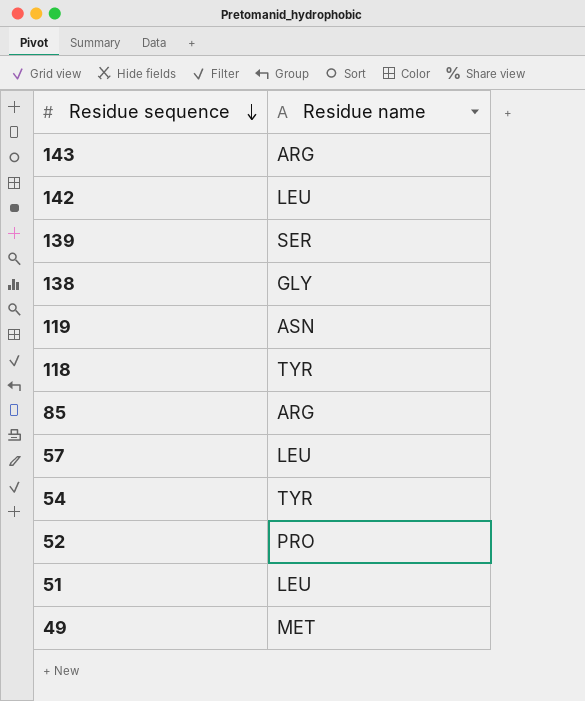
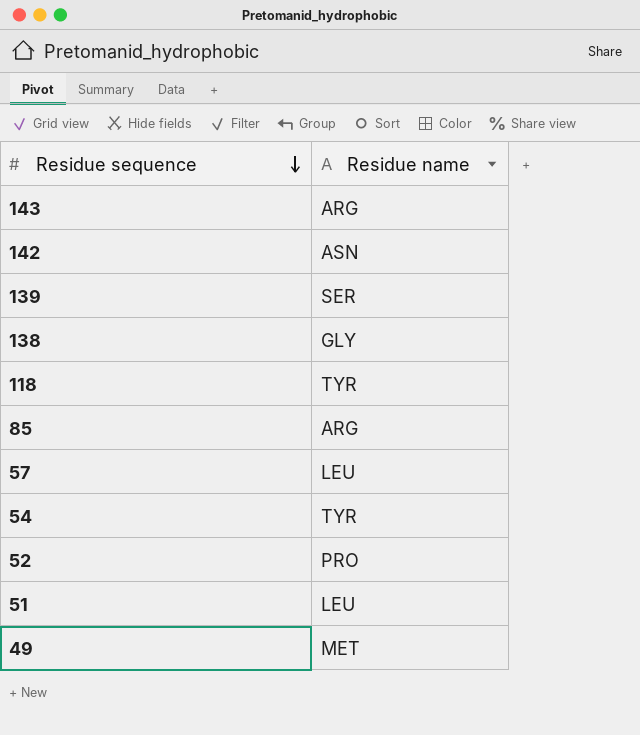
row 119: ASN -> none
142 | Residue name: LEU -> ASN

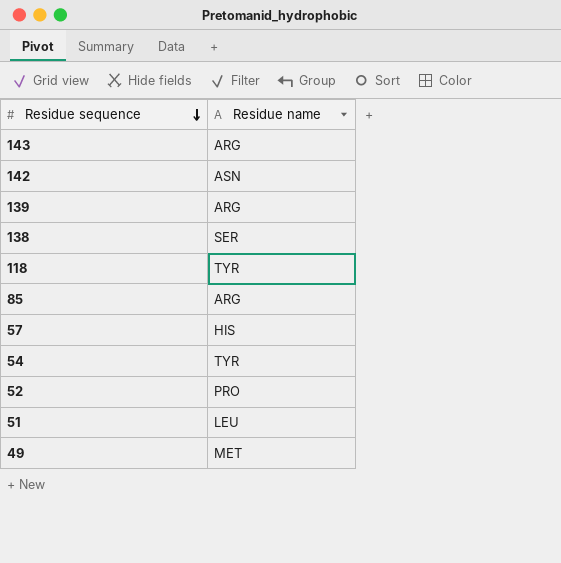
139 | Residue name: SER -> ARG
138 | Residue name: GLY -> SER
57 | Residue name: LEU -> HIS

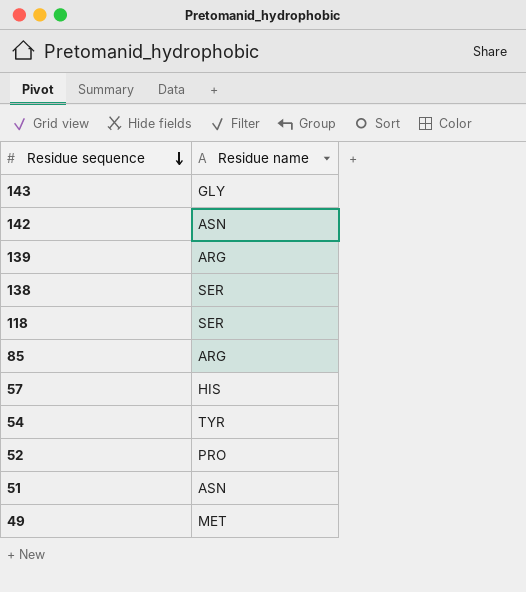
143 | Residue name: ARG -> GLY
118 | Residue name: TYR -> SER
51 | Residue name: LEU -> ASN

